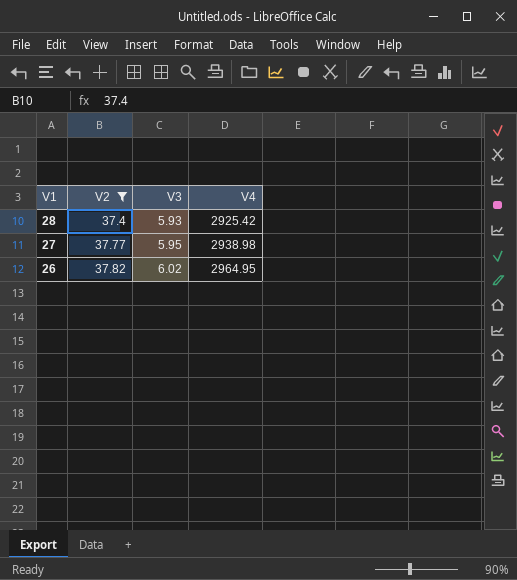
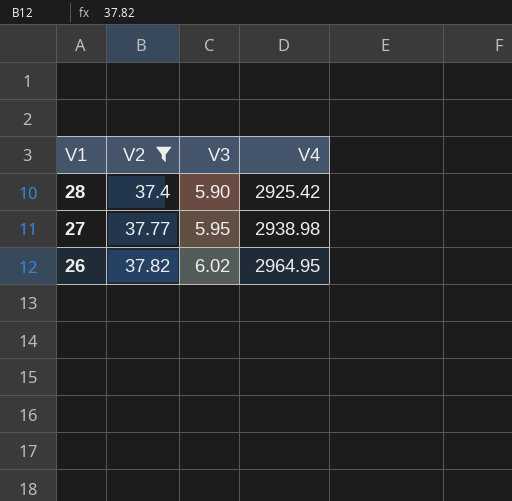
28 | V3: 5.93 -> 5.90

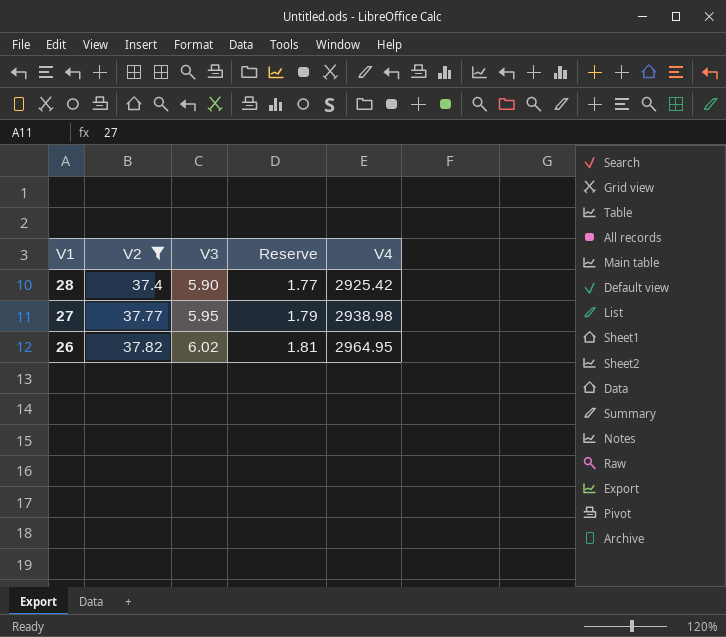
column Reserve | formula: none -> [V3] * 0.3

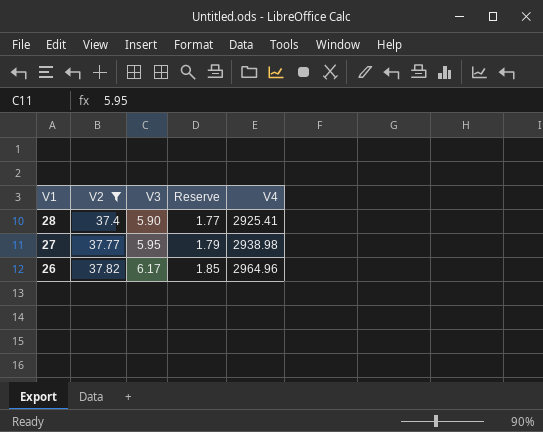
28 | V4: 2925.42 -> 2925.41
26 | V3: 6.02 -> 6.17
26 | Reserve: 1.81 -> 1.85
26 | V4: 2964.95 -> 2964.96

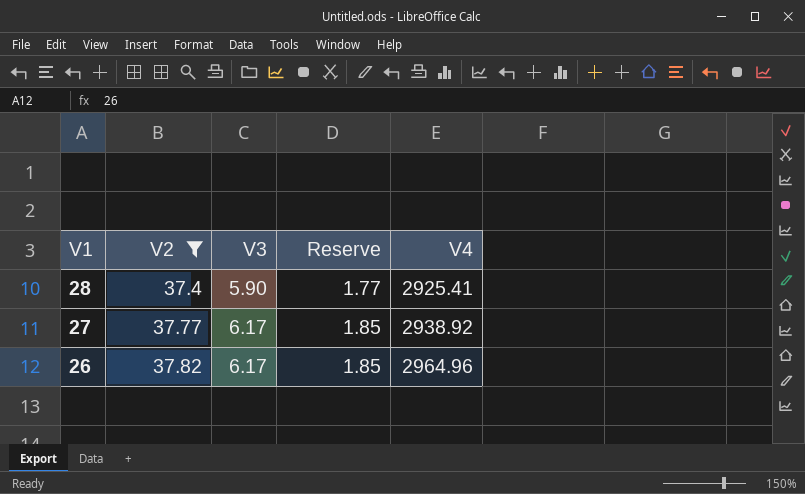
27 | V3: 5.95 -> 6.17
27 | Reserve: 1.79 -> 1.85
27 | V4: 2938.98 -> 2938.92

